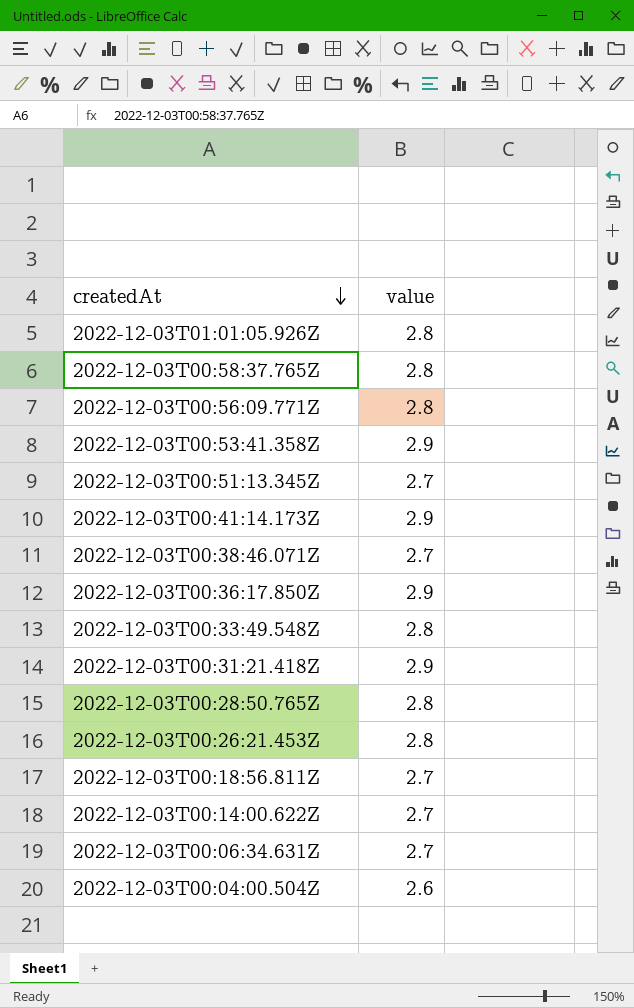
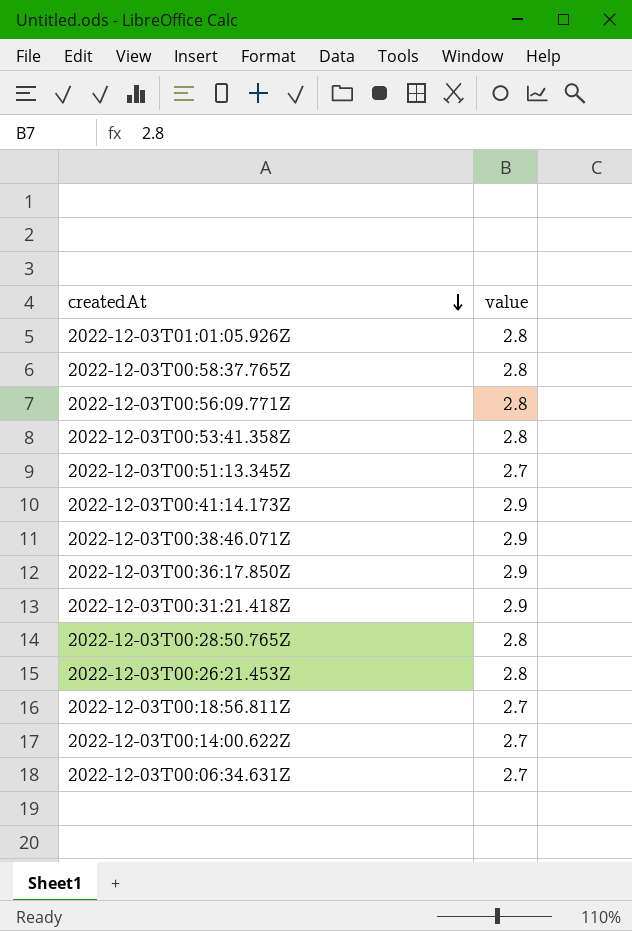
row 2022-12-03T00:33:49.548Z: 2.8 -> none
row 2022-12-03T00:04:00.504Z: 2.6 -> none
2022-12-03T00:53:41.358Z | value: 2.9 -> 2.8
2022-12-03T00:38:46.071Z | value: 2.7 -> 2.9

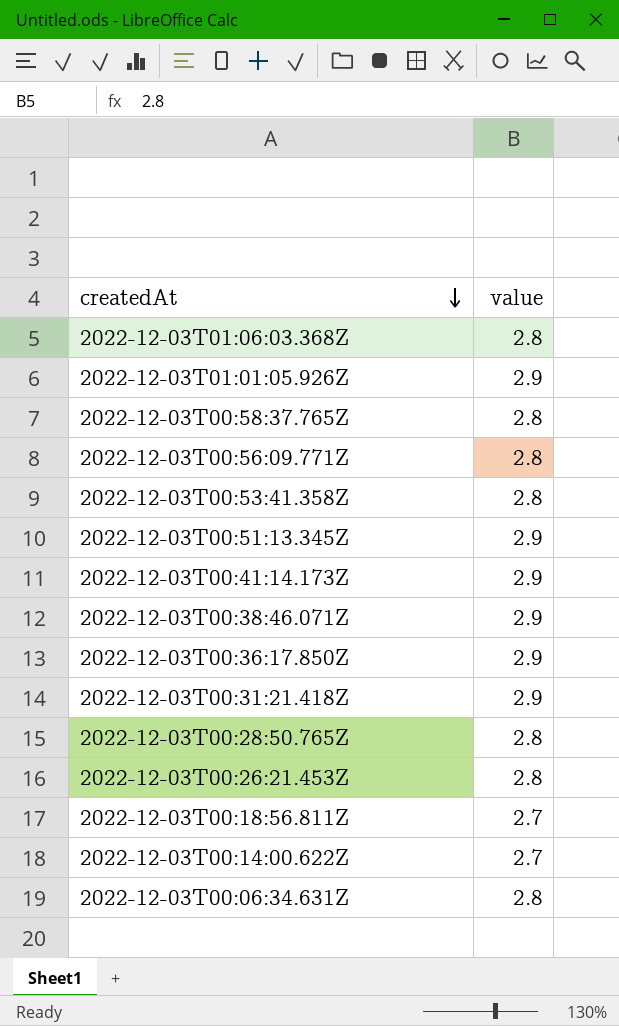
row 2022-12-03T01:06:03.368Z: none -> 2.8
2022-12-03T01:01:05.926Z | value: 2.8 -> 2.9
2022-12-03T00:51:13.345Z | value: 2.7 -> 2.9
2022-12-03T00:06:34.631Z | value: 2.7 -> 2.8

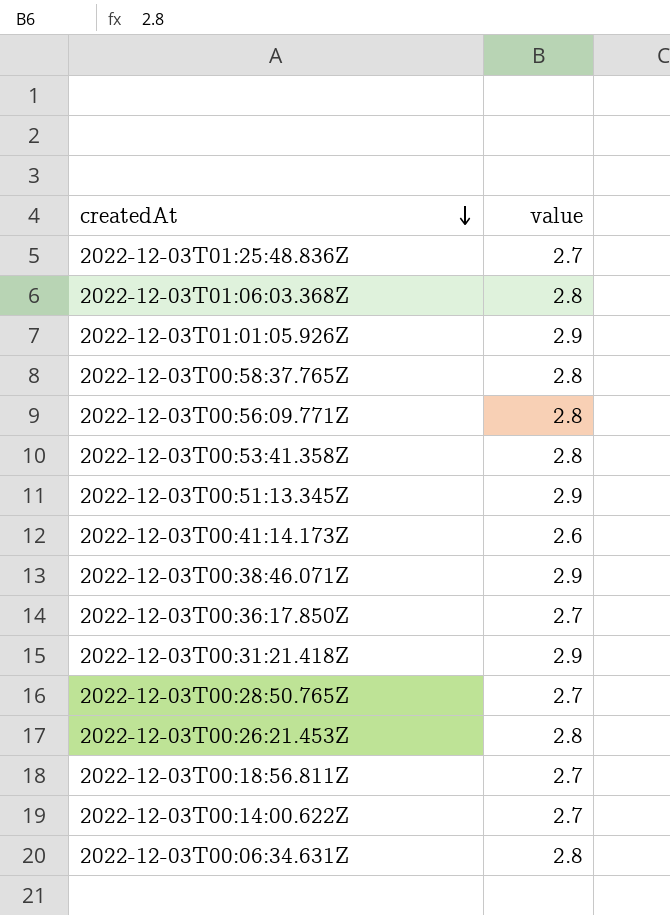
row 2022-12-03T01:25:48.836Z: none -> 2.7
2022-12-03T00:41:14.173Z | value: 2.9 -> 2.6
2022-12-03T00:36:17.850Z | value: 2.9 -> 2.7
2022-12-03T00:28:50.765Z | value: 2.8 -> 2.7

